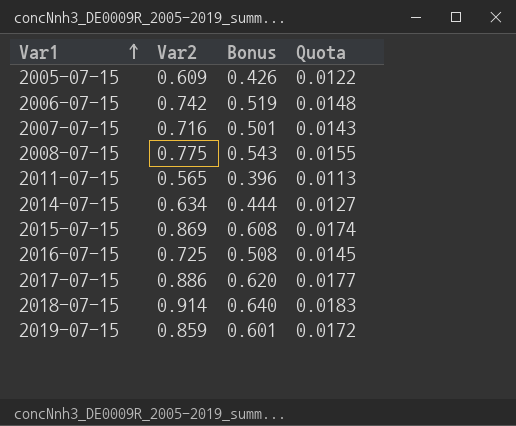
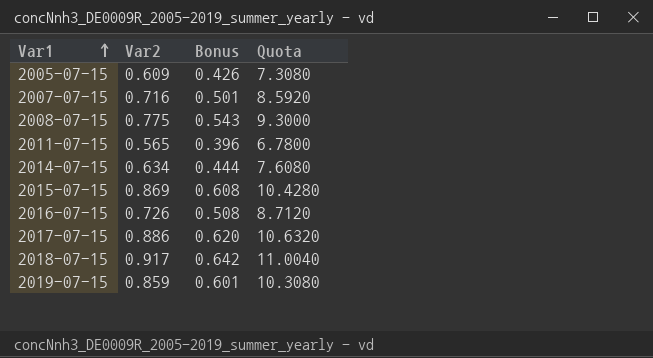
column Quota | formula: [Var2] * 0.02 -> [Var2] * 12
row 2006-07-15: 0.742 | 0.519 | 0.0148 -> none
2016-07-15 | Var2: 0.725 -> 0.726
2018-07-15 | Var2: 0.914 -> 0.917
2018-07-15 | Bonus: 0.640 -> 0.642

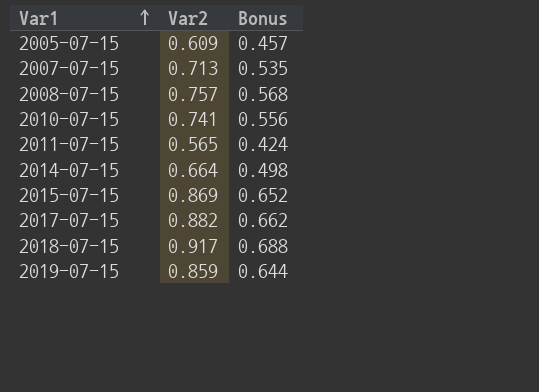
column Quota | formula: [Var2] * 12 -> none
column Bonus | formula: [Var2] * 0.7 -> [Var2] * 0.75
row 2016-07-15: 0.726 | 0.508 | 8.7120 -> none
2007-07-15 | Var2: 0.716 -> 0.713
2008-07-15 | Var2: 0.775 -> 0.757
row 2010-07-15: none -> 0.741 | 0.556
2014-07-15 | Var2: 0.634 -> 0.664
2017-07-15 | Var2: 0.886 -> 0.882

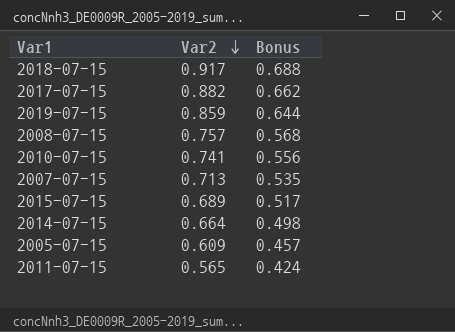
row order: Var1 ascending -> Var2 descending
2015-07-15 | Var2: 0.869 -> 0.689
2015-07-15 | Bonus: 0.652 -> 0.517

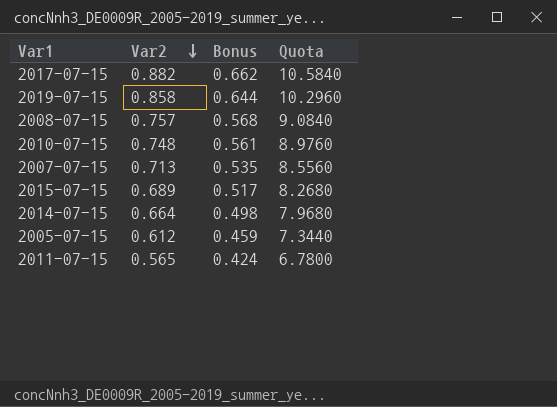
column Quota | formula: none -> [Var2] * 12
row 2018-07-15: 0.917 | 0.688 -> none
2019-07-15 | Var2: 0.859 -> 0.858
2010-07-15 | Var2: 0.741 -> 0.748
2010-07-15 | Bonus: 0.556 -> 0.561
2005-07-15 | Var2: 0.609 -> 0.612
2005-07-15 | Bonus: 0.457 -> 0.459

